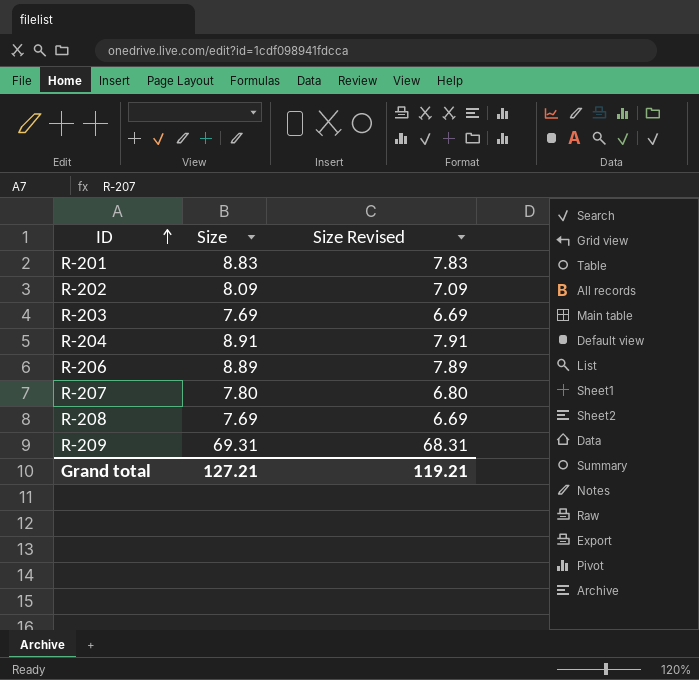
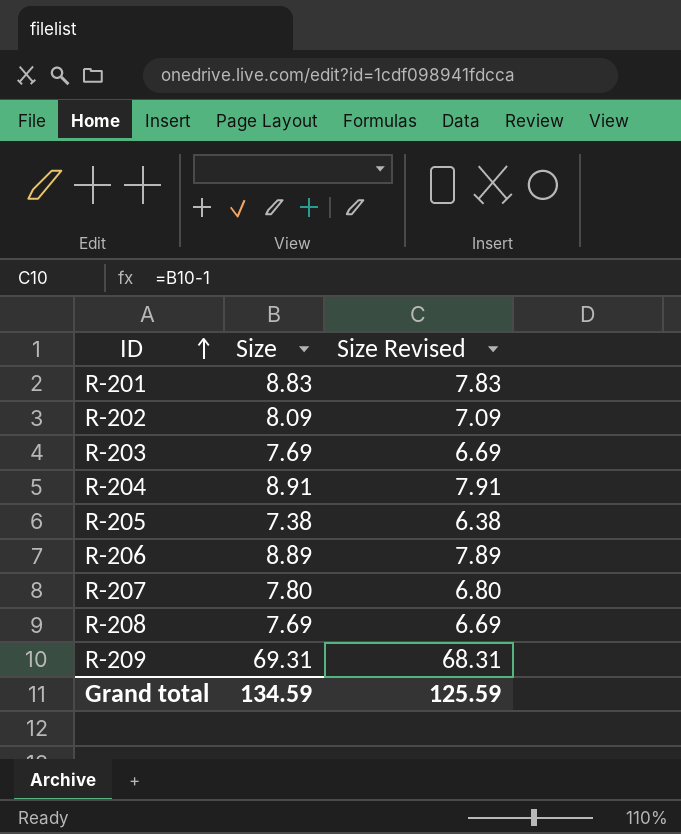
row R-205: none -> 7.38 | 6.38
Grand total | Size: 127.21 -> 134.59
Grand total | Size Revised: 119.21 -> 125.59

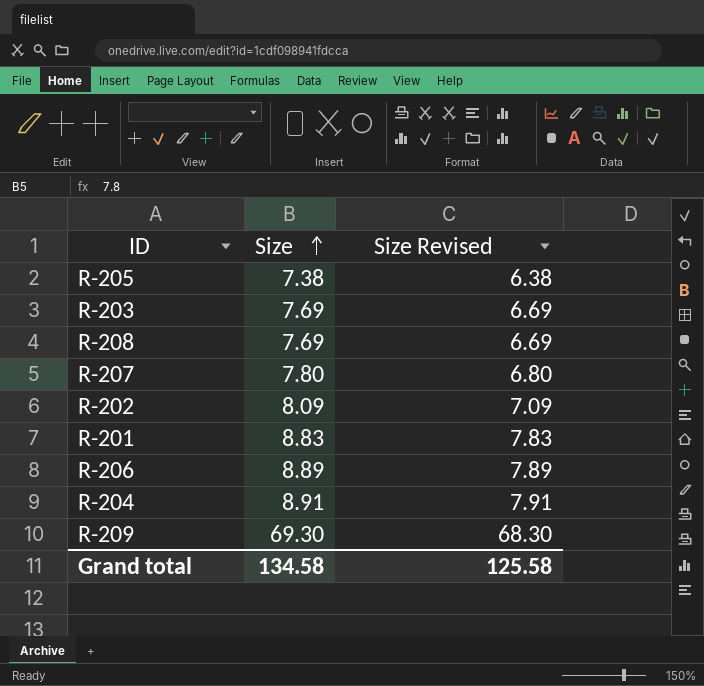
row order: ID ascending -> Size ascending
R-209 | Size: 69.31 -> 69.30
R-209 | Size Revised: 68.31 -> 68.30
Grand total | Size: 134.59 -> 134.58
Grand total | Size Revised: 125.59 -> 125.58

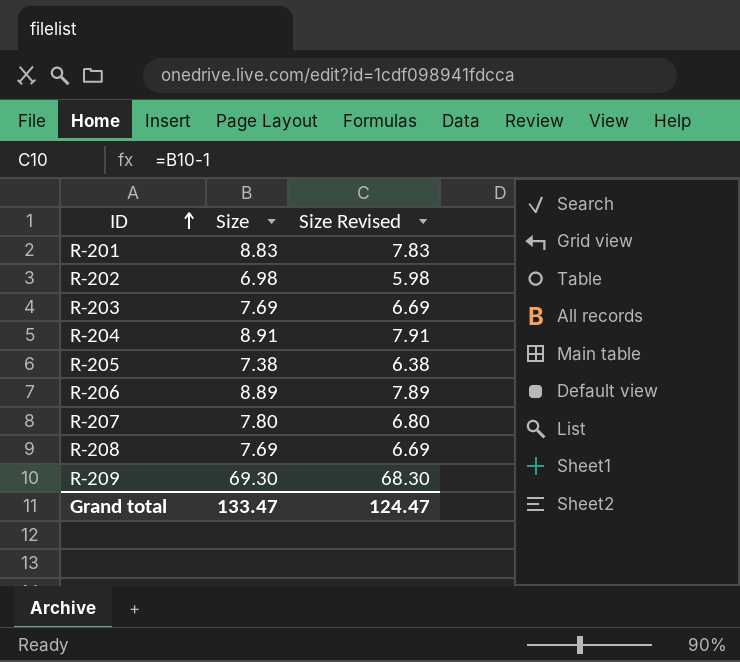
row order: Size ascending -> ID ascending
R-202 | Size: 8.09 -> 6.98
R-202 | Size Revised: 7.09 -> 5.98
Grand total | Size: 134.58 -> 133.47
Grand total | Size Revised: 125.58 -> 124.47

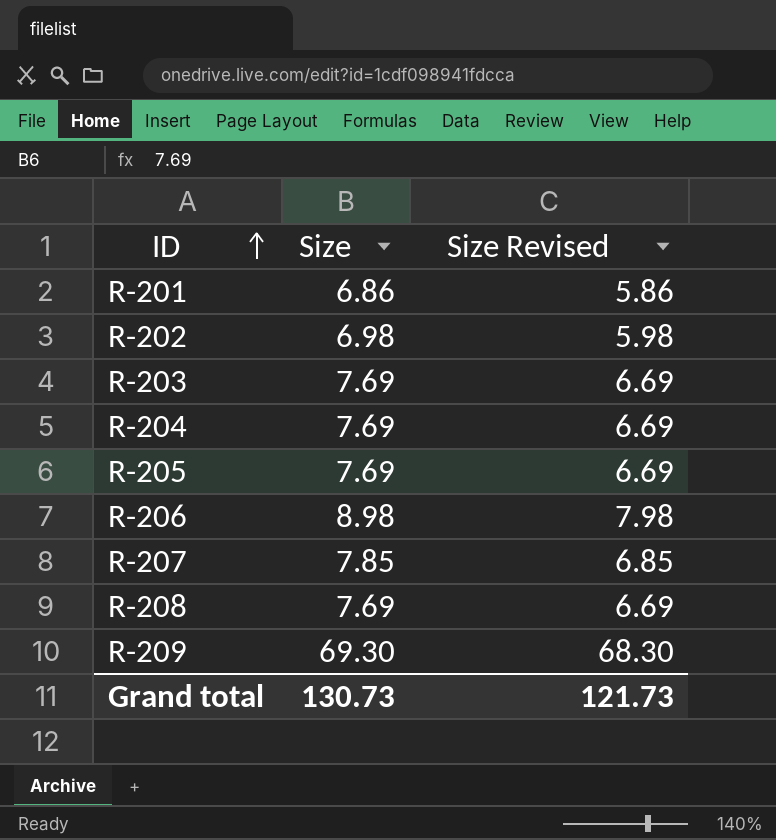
R-201 | Size: 8.83 -> 6.86
R-201 | Size Revised: 7.83 -> 5.86
R-204 | Size: 8.91 -> 7.69
R-204 | Size Revised: 7.91 -> 6.69
R-205 | Size: 7.38 -> 7.69
R-205 | Size Revised: 6.38 -> 6.69
R-206 | Size: 8.89 -> 8.98
R-206 | Size Revised: 7.89 -> 7.98
R-207 | Size: 7.80 -> 7.85
R-207 | Size Revised: 6.80 -> 6.85
Grand total | Size: 133.47 -> 130.73
Grand total | Size Revised: 124.47 -> 121.73

